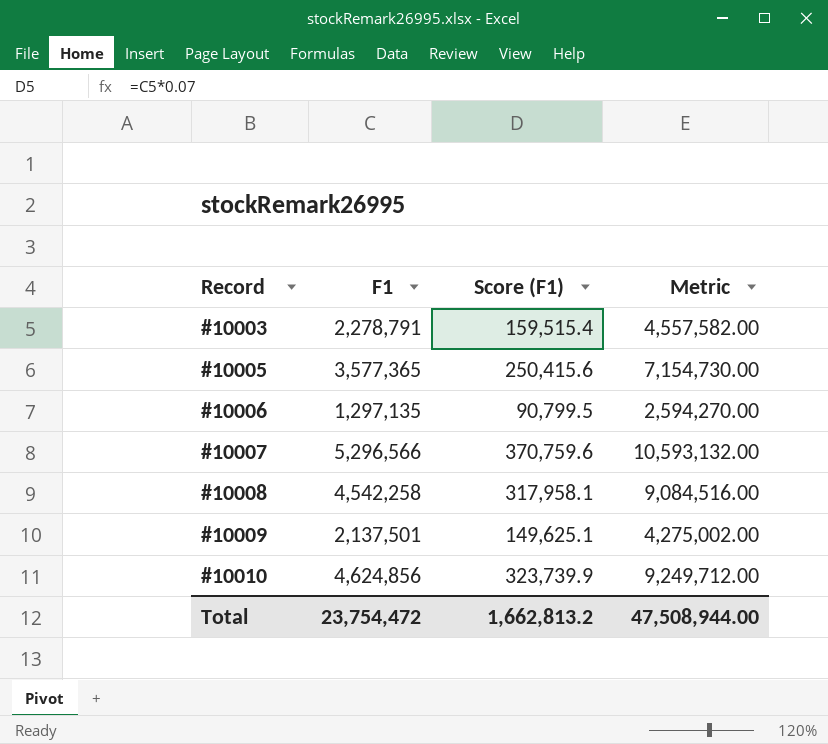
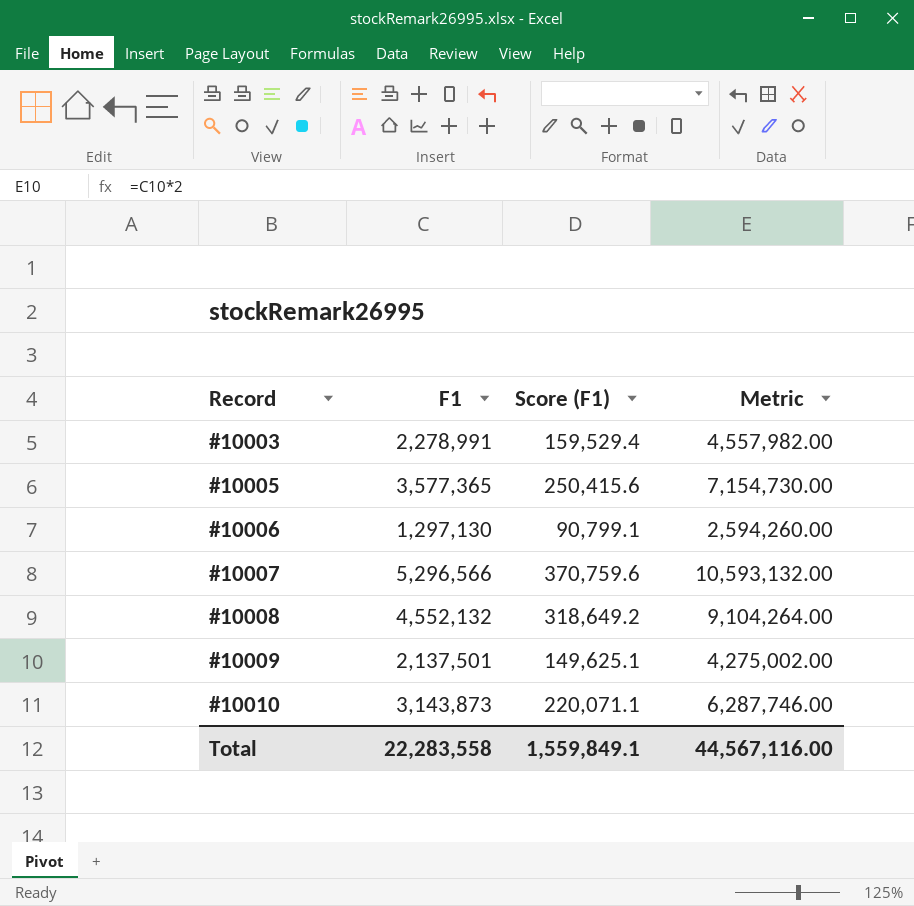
#10003 | F1: 2,278,791 -> 2,278,991
#10003 | Score (F1): 159,515.4 -> 159,529.4
#10003 | Metric: 4,557,582.00 -> 4,557,982.00
#10006 | F1: 1,297,135 -> 1,297,130
#10006 | Score (F1): 90,799.5 -> 90,799.1
#10006 | Metric: 2,594,270.00 -> 2,594,260.00
#10008 | F1: 4,542,258 -> 4,552,132
#10008 | Score (F1): 317,958.1 -> 318,649.2
#10008 | Metric: 9,084,516.00 -> 9,104,264.00
#10010 | F1: 4,624,856 -> 3,143,873
#10010 | Score (F1): 323,739.9 -> 220,071.1
#10010 | Metric: 9,249,712.00 -> 6,287,746.00
Total | F1: 23,754,472 -> 22,283,558
Total | Score (F1): 1,662,813.2 -> 1,559,849.1
Total | Metric: 47,508,944.00 -> 44,567,116.00

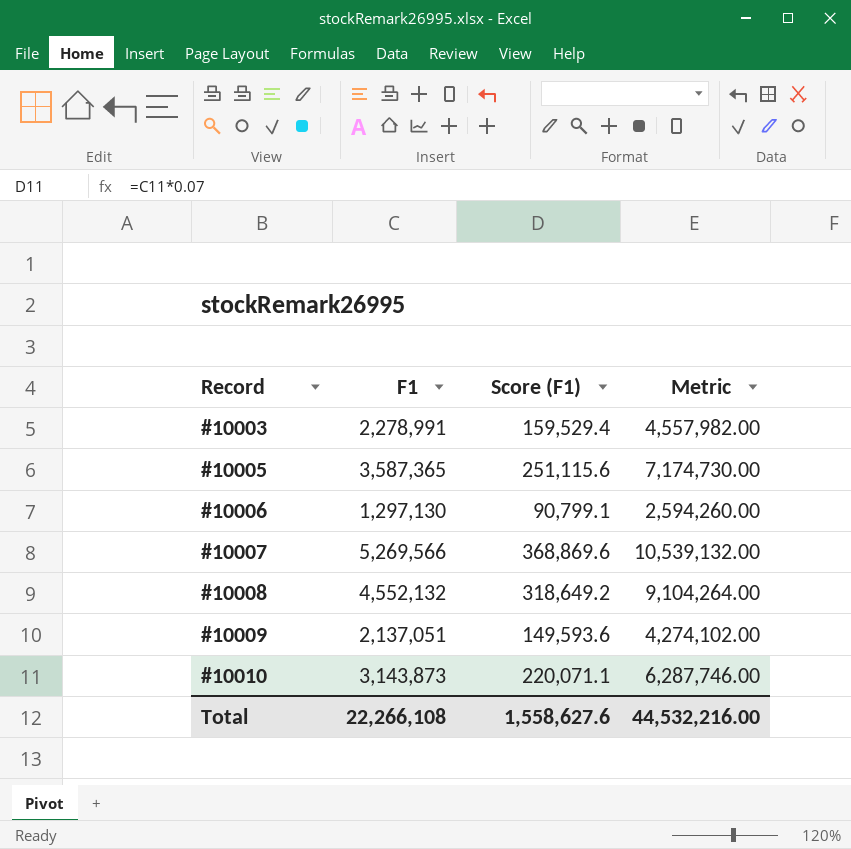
#10005 | F1: 3,577,365 -> 3,587,365
#10005 | Score (F1): 250,415.6 -> 251,115.6
#10005 | Metric: 7,154,730.00 -> 7,174,730.00
#10007 | F1: 5,296,566 -> 5,269,566
#10007 | Score (F1): 370,759.6 -> 368,869.6
#10007 | Metric: 10,593,132.00 -> 10,539,132.00
#10009 | F1: 2,137,501 -> 2,137,051
#10009 | Score (F1): 149,625.1 -> 149,593.6
#10009 | Metric: 4,275,002.00 -> 4,274,102.00
Total | F1: 22,283,558 -> 22,266,108
Total | Score (F1): 1,559,849.1 -> 1,558,627.6
Total | Metric: 44,567,116.00 -> 44,532,216.00

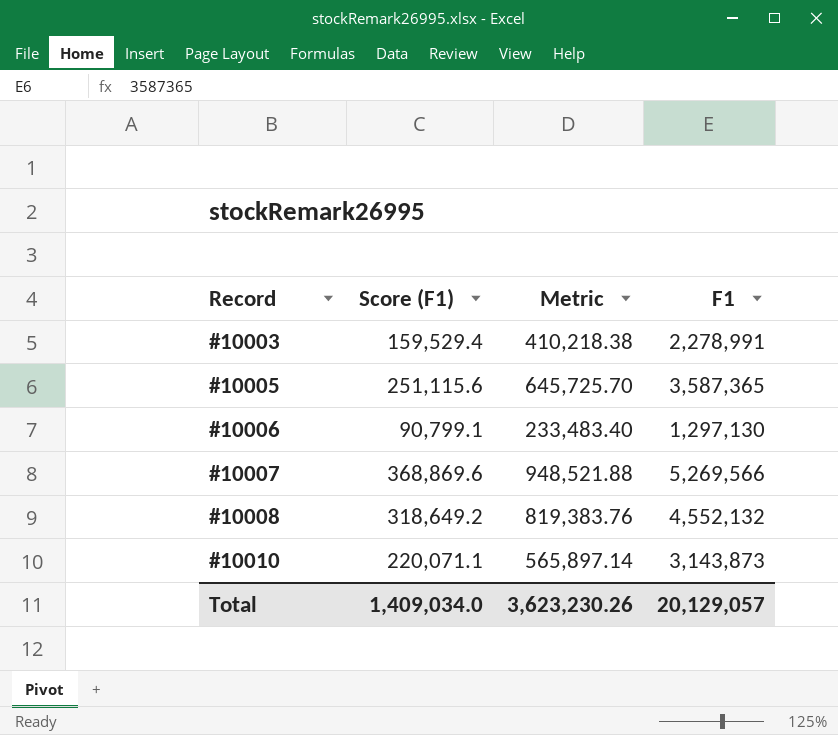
column Metric | formula: [F1] * 2 -> [F1] * 0.18
column F1 | position: 2 -> 4
row #10009: 2,137,051 | 149,593.6 | 4,274,102.00 -> none
Total | Score (F1): 1,558,627.6 -> 1,409,034.0
Total | Metric: 44,532,216.00 -> 3,623,230.26
Total | F1: 22,266,108 -> 20,129,057

